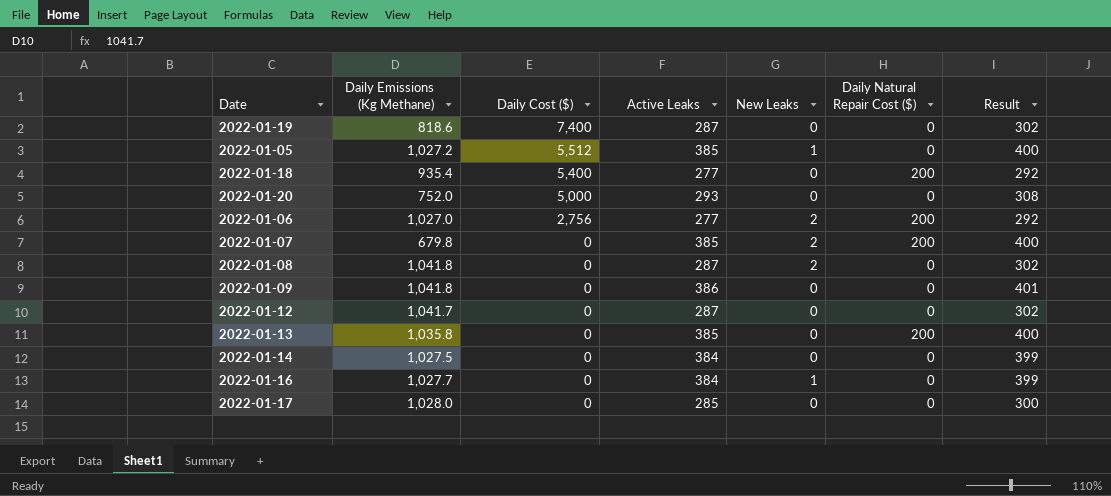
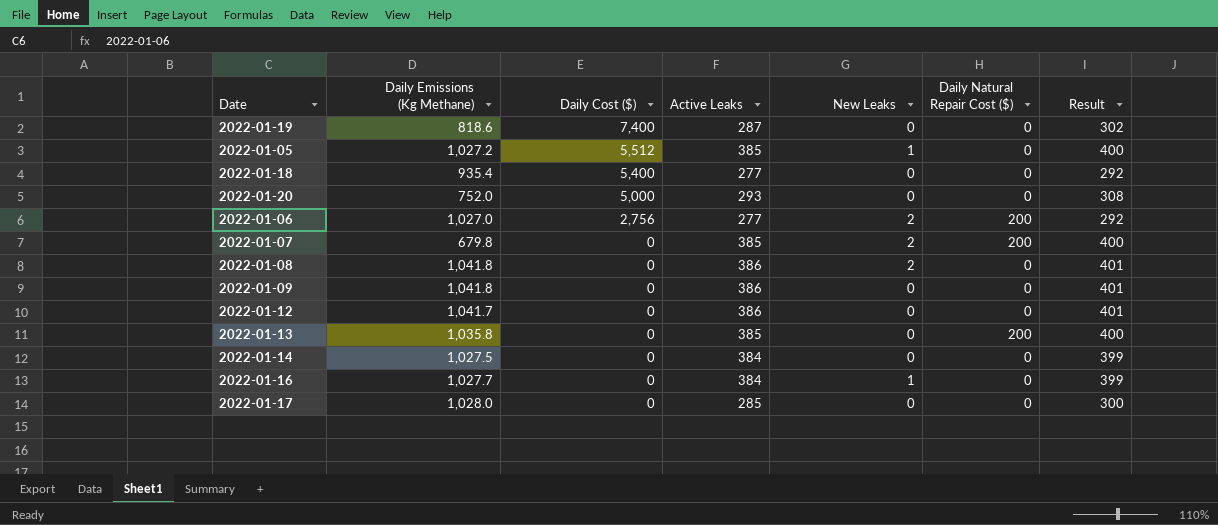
2022-01-18 | Daily Natural Repair Cost ($): 200 -> 0
2022-01-08 | Active Leaks: 287 -> 386
2022-01-08 | Result: 302 -> 401
2022-01-12 | Active Leaks: 287 -> 386
2022-01-12 | Result: 302 -> 401

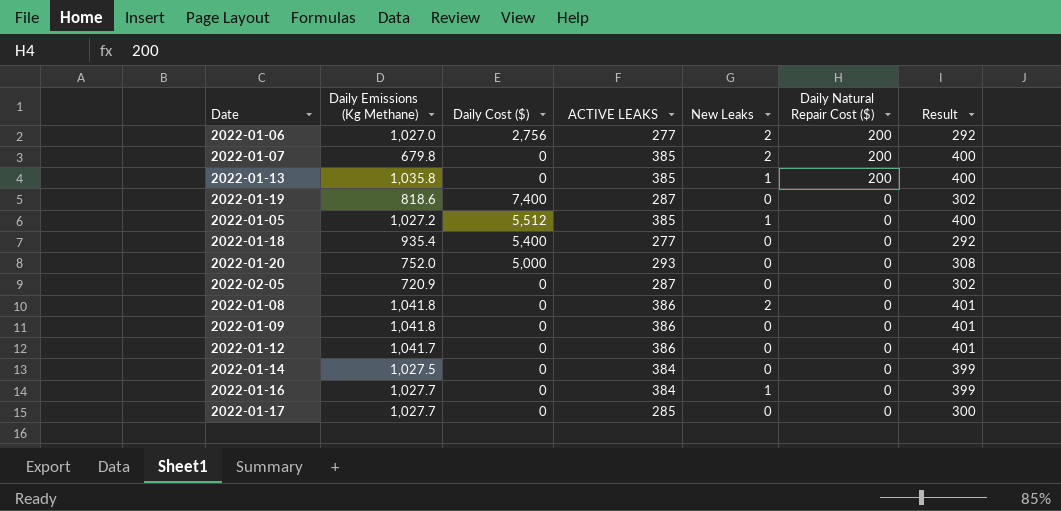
row order: Daily Cost ($) descending -> Daily Natural Repair Cost ($) descending
column name: Active Leaks -> ACTIVE LEAKS
2022-01-13 | New Leaks: 0 -> 1
row 2022-02-05: none -> 720.9 | 0 | 287 | 0 | 0 | 302
2022-01-17 | Daily Emissions (Kg Methane): 1,028.0 -> 1,027.7

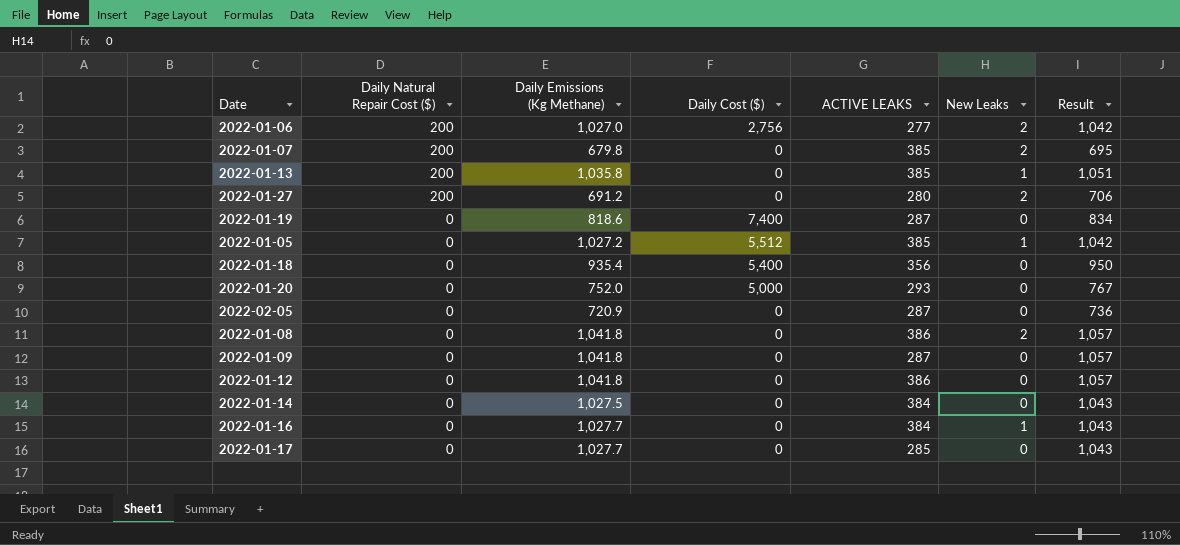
column Daily Natural Repair Cost ($) | position: 6 -> 2
column Result | formula: [ACTIVE LEAKS] + 15 -> [Daily Emissions (Kg Methane)] + 15
row 2022-01-27: none -> 200 | 691.2 | 0 | 280 | 2 | 706
2022-01-18 | ACTIVE LEAKS: 277 -> 356
2022-01-09 | ACTIVE LEAKS: 386 -> 287
2022-01-12 | Daily Emissions (Kg Methane): 1,041.7 -> 1,041.8

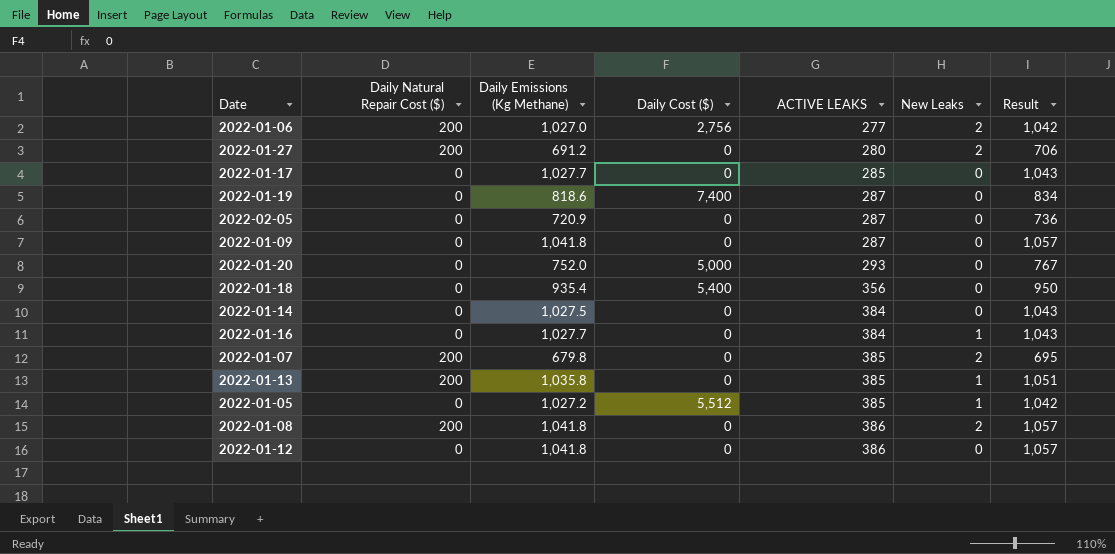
row order: Daily Natural Repair Cost ($) descending -> ACTIVE LEAKS ascending
2022-01-08 | Daily Natural Repair Cost ($): 0 -> 200

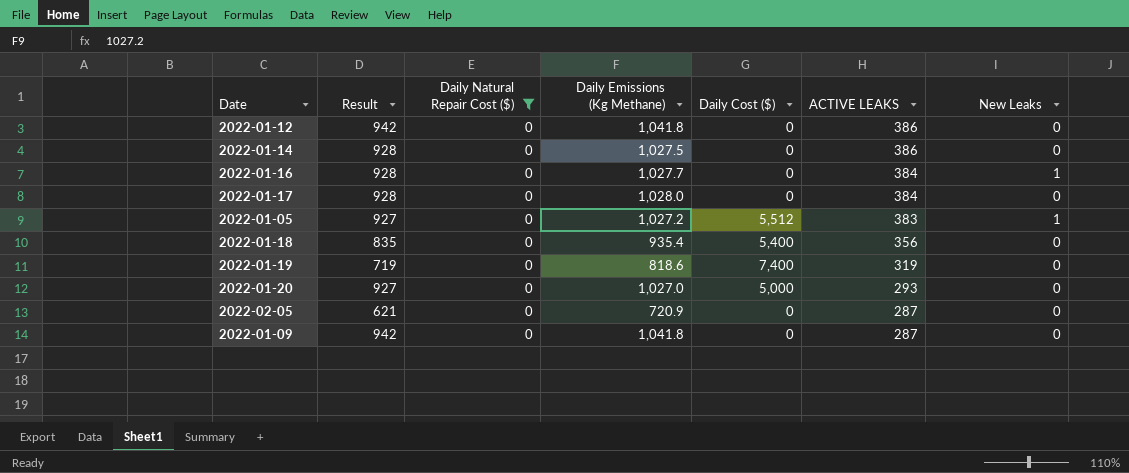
filter: none -> Daily Natural Repair Cost ($) = 0
row order: ACTIVE LEAKS ascending -> ACTIVE LEAKS descending
column Result | formula: [Daily Emissions (Kg Methane)] + 15 -> [Daily Emissions (Kg Methane)] - 100
column Result | position: 7 -> 2
2022-01-14 | ACTIVE LEAKS: 384 -> 386
2022-01-17 | Daily Emissions (Kg Methane): 1,027.7 -> 1,028.0
2022-01-17 | ACTIVE LEAKS: 285 -> 384
2022-01-05 | ACTIVE LEAKS: 385 -> 383
2022-01-19 | ACTIVE LEAKS: 287 -> 319
2022-01-20 | Daily Emissions (Kg Methane): 752.0 -> 1,027.0

